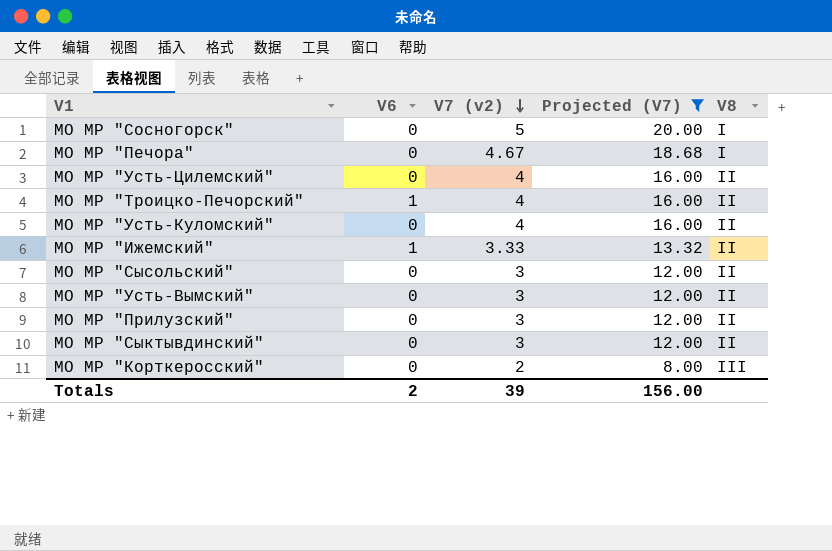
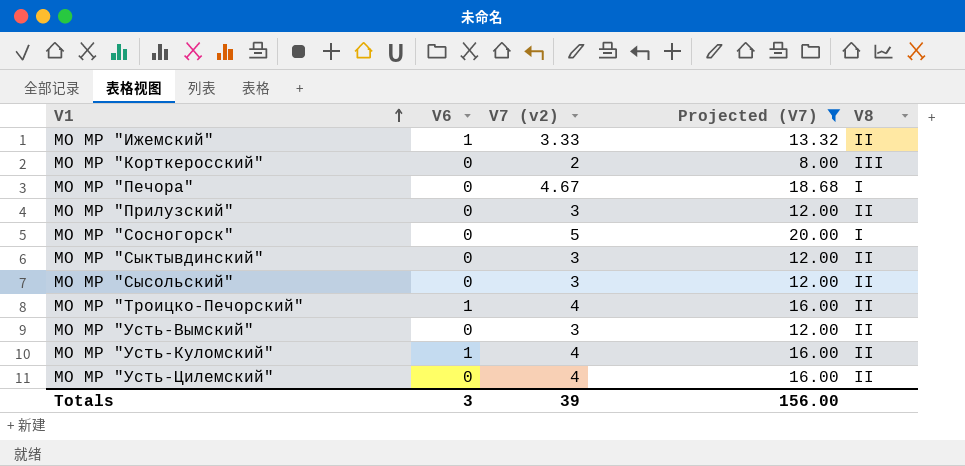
row order: V7 (v2) descending -> V1 ascending
МО МР "Усть-Куломский" | V6: 0 -> 1
Totals | V6: 2 -> 3

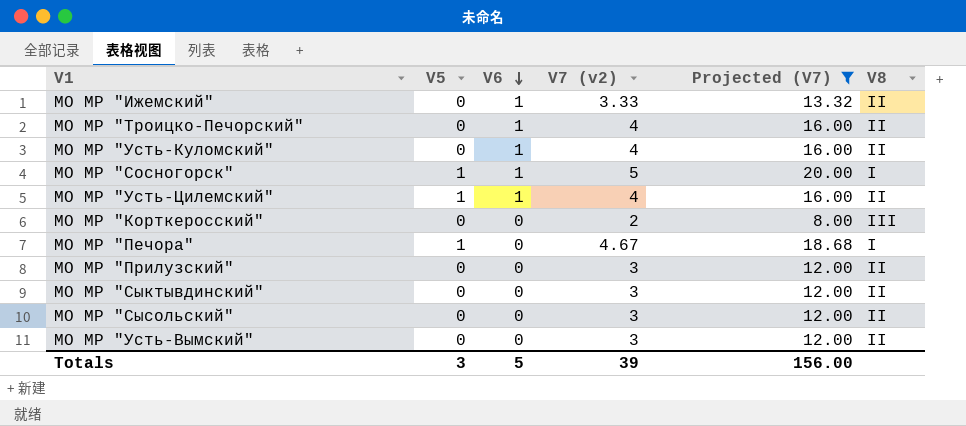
row order: V1 ascending -> V6 descending
column V5 | position: none -> 2
МО МР "Сосногорск" | V6: 0 -> 1
МО МР "Усть-Цилемский" | V6: 0 -> 1
Totals | V6: 3 -> 5

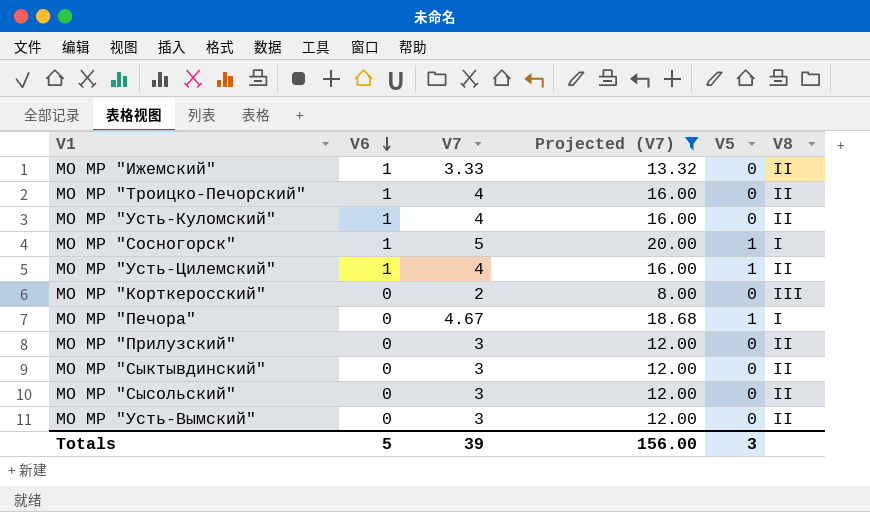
column name: V7 (v2) -> V7
column V5 | position: 2 -> 5

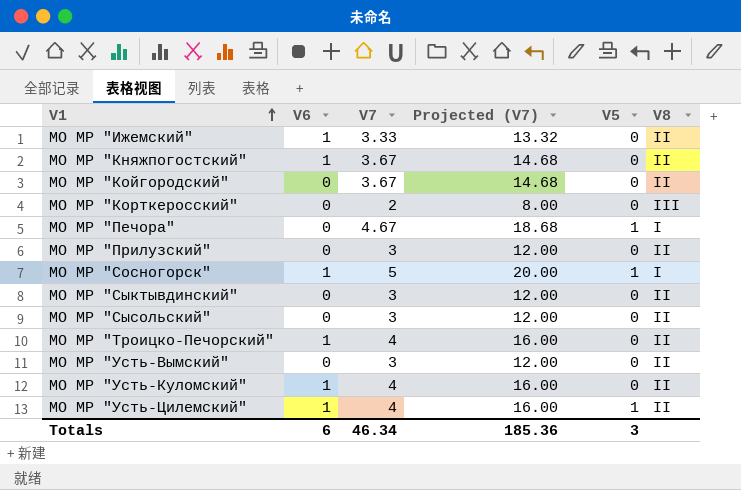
filter: Projected (V7) != 14.68 -> none
row order: V6 descending -> V1 ascending
Totals | V6: 5 -> 6
Totals | V7: 39 -> 46.34
Totals | Projected (V7): 156.00 -> 185.36

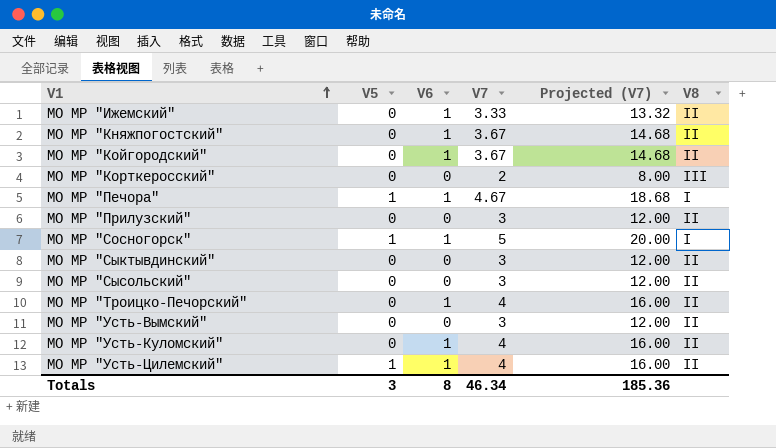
column V5 | position: 5 -> 2
МО МР "Койгородский" | V6: 0 -> 1
МО МР "Печора" | V6: 0 -> 1
Totals | V6: 6 -> 8

